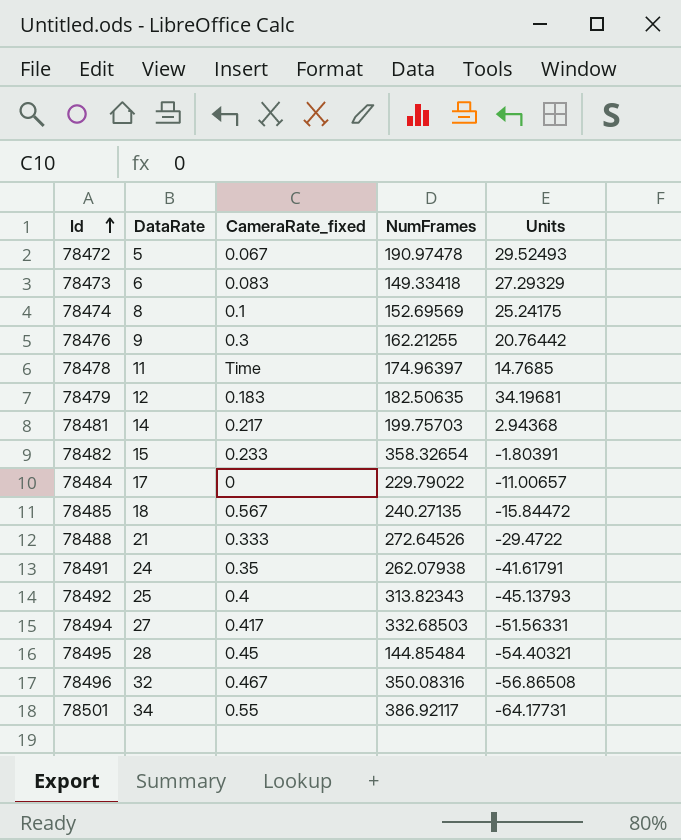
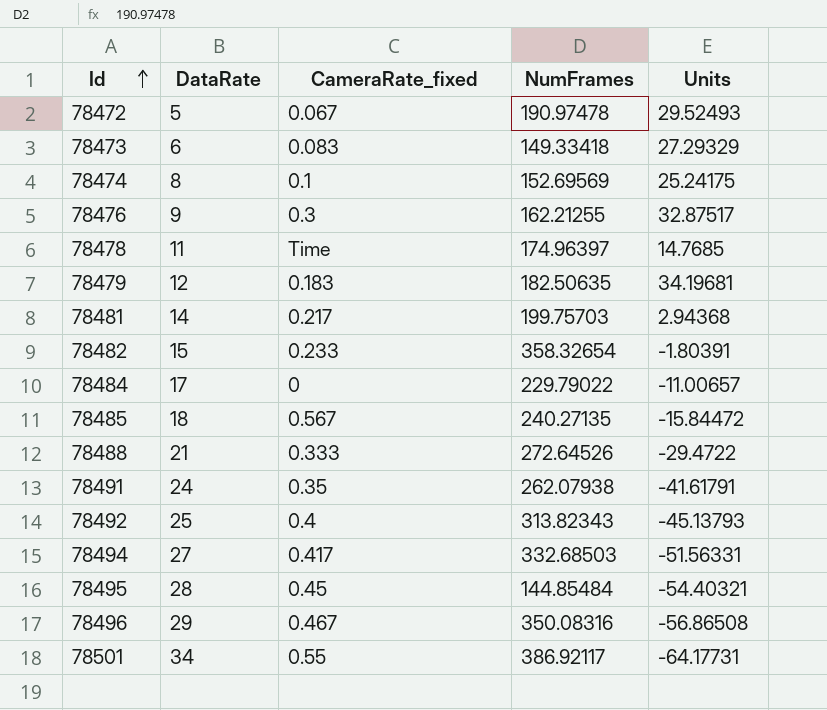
78476 | Units: 20.76442 -> 32.87517
78496 | DataRate: 32 -> 29

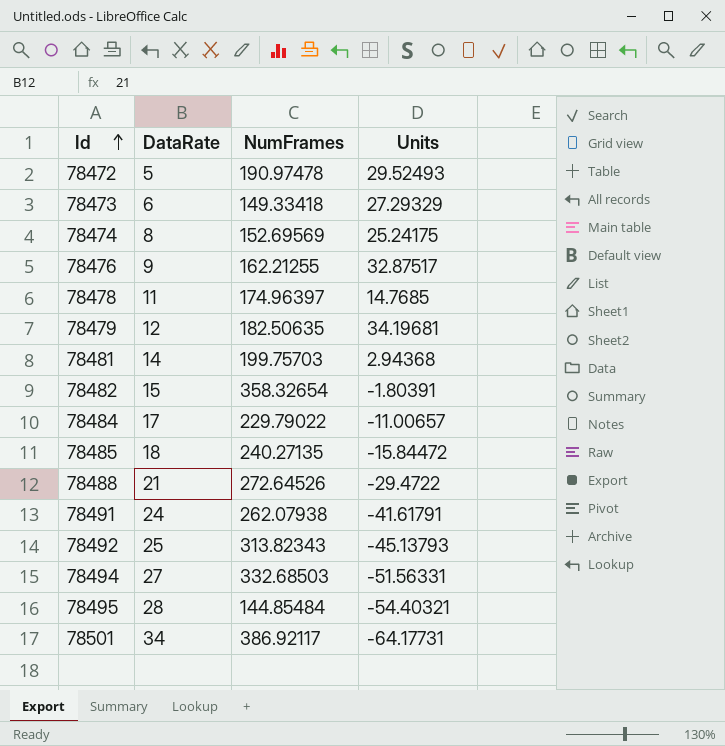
column CameraRate_fixed | position: 3 -> none
row 78496: 29 | 0.467 | 350.08316 | -56.86508 -> none

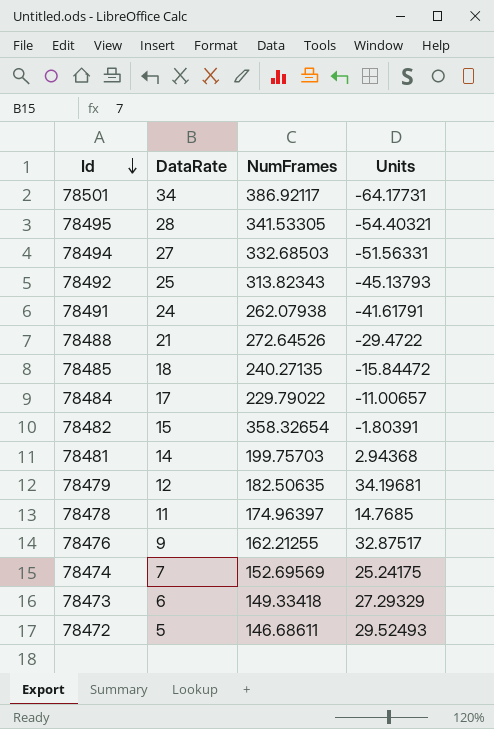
row order: Id ascending -> Id descending
78495 | NumFrames: 144.85484 -> 341.53305
78474 | DataRate: 8 -> 7
78472 | NumFrames: 190.97478 -> 146.68611

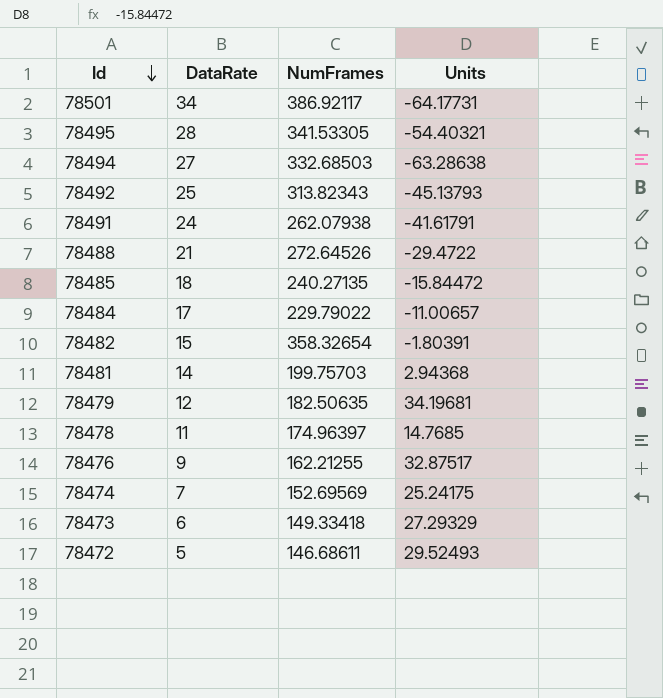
78494 | Units: -51.56331 -> -63.28638

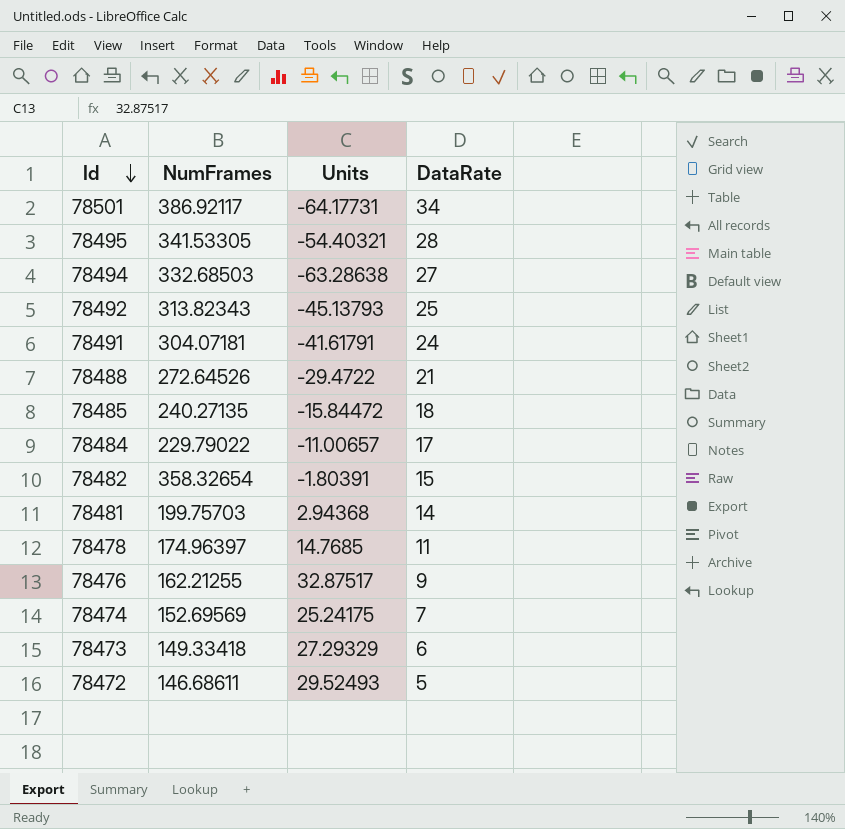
column DataRate | position: 2 -> 4
row 78479: 12 | 182.50635 | 34.19681 -> none
78491 | NumFrames: 262.07938 -> 304.07181

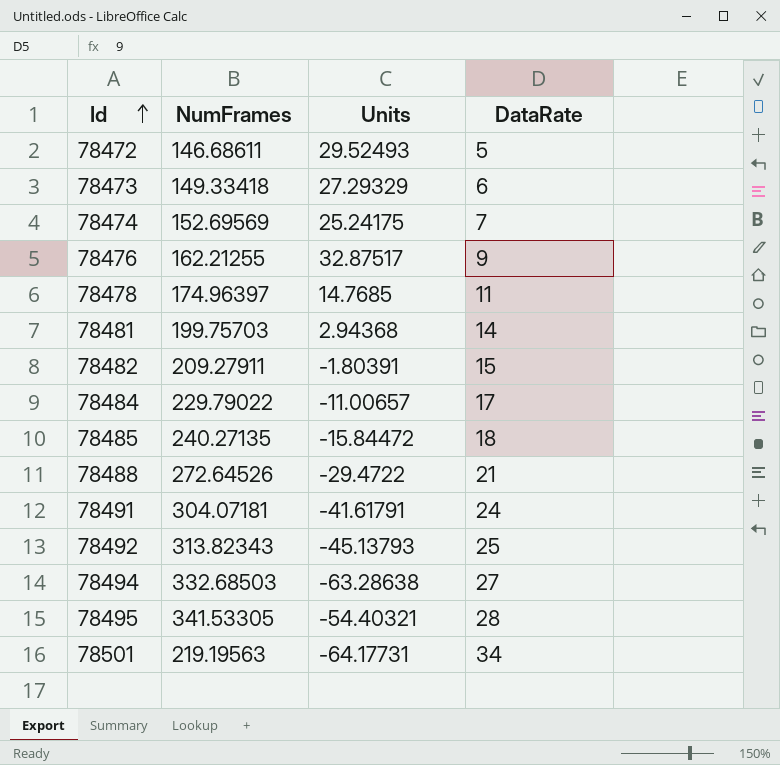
row order: Id descending -> Id ascending
78482 | NumFrames: 358.32654 -> 209.27911
78501 | NumFrames: 386.92117 -> 219.19563

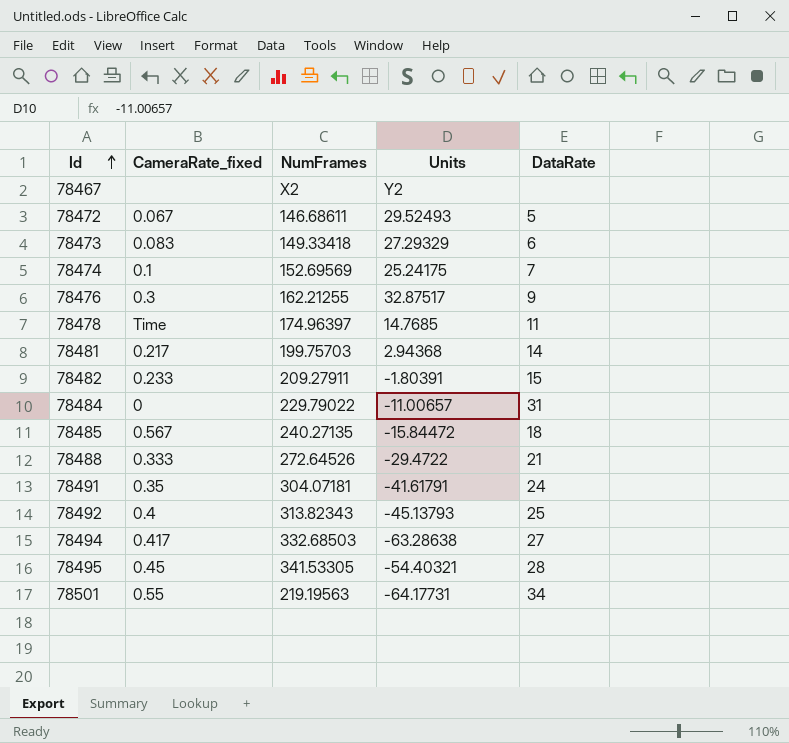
column CameraRate_fixed | position: none -> 2
row 78467: none -> none | X2 | Y2 | none
78484 | DataRate: 17 -> 31

